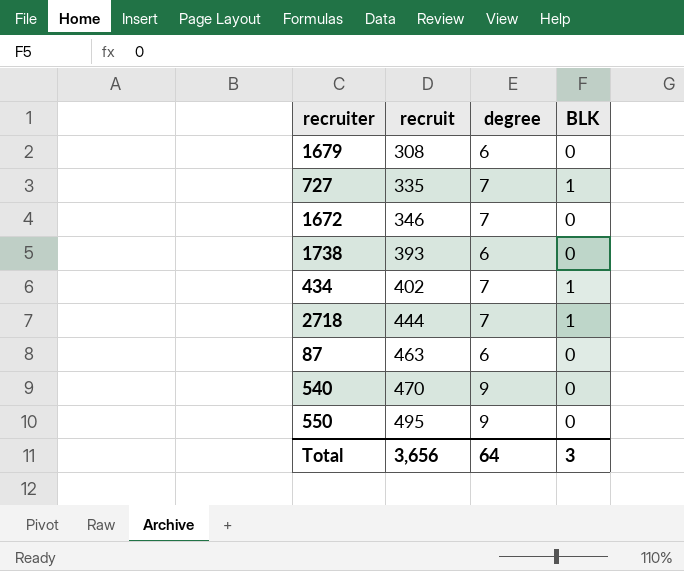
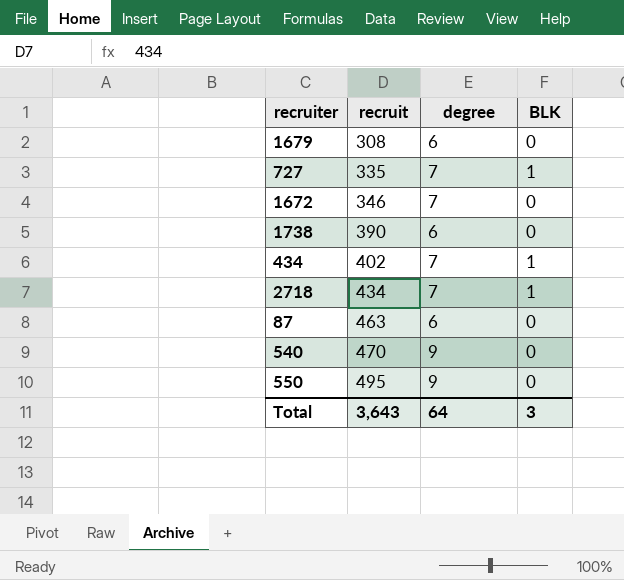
1738 | recruit: 393 -> 390
2718 | recruit: 444 -> 434
Total | recruit: 3,656 -> 3,643

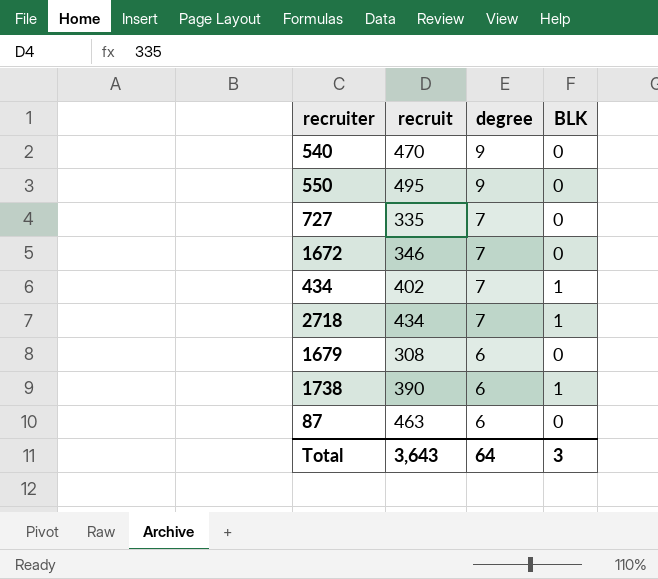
row order: recruit ascending -> degree descending
727 | BLK: 1 -> 0
1738 | BLK: 0 -> 1

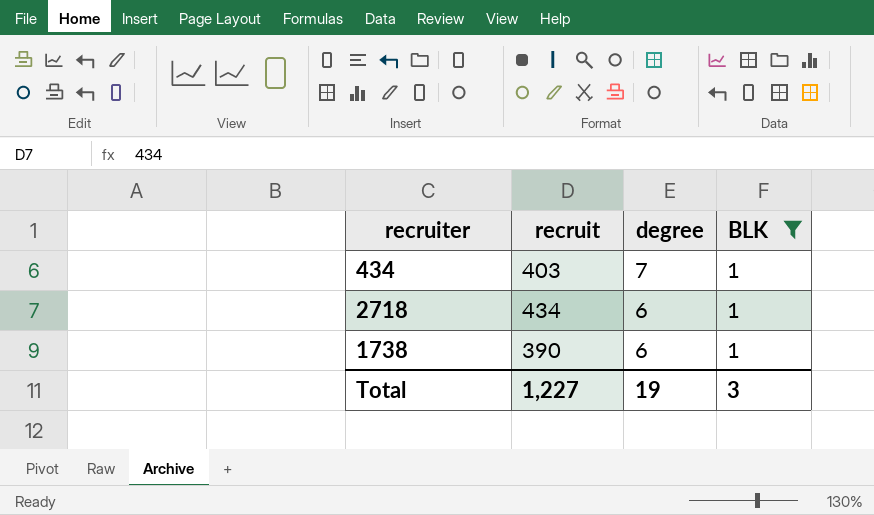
filter: none -> BLK = 1
434 | recruit: 402 -> 403
2718 | degree: 7 -> 6
Total | recruit: 3,643 -> 1,227
Total | degree: 64 -> 19

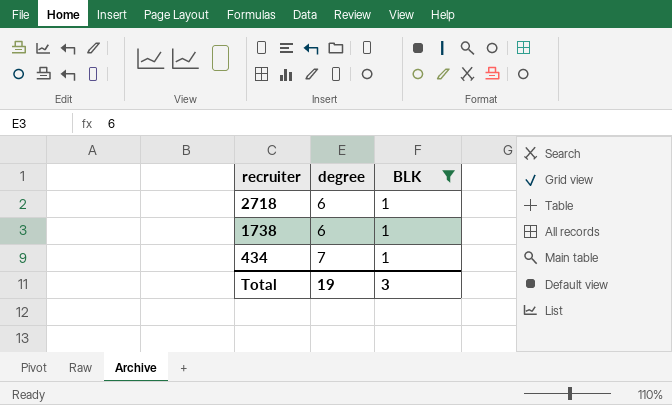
row order: degree descending -> recruiter descending
column recruit | position: 2 -> none

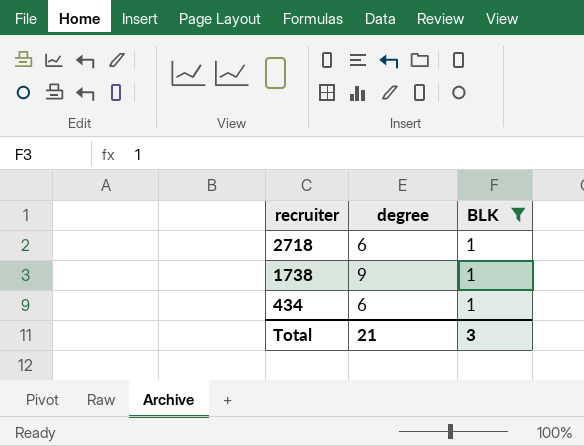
1738 | degree: 6 -> 9
434 | degree: 7 -> 6
Total | degree: 19 -> 21

